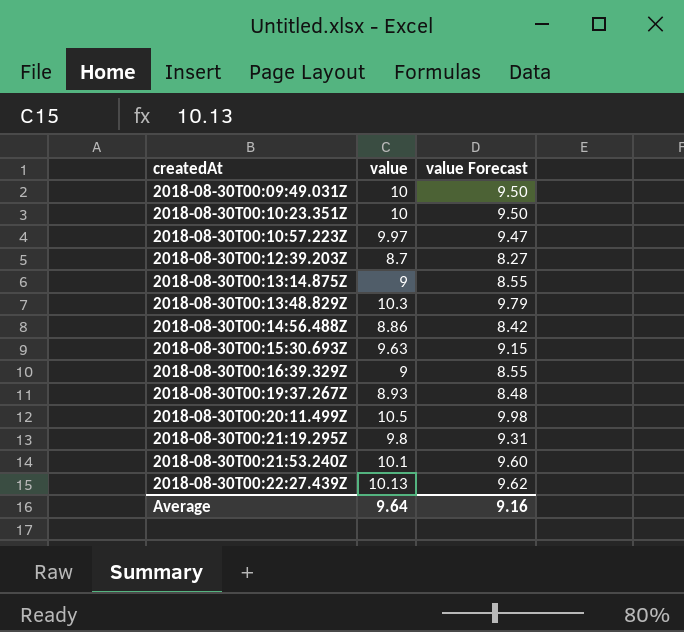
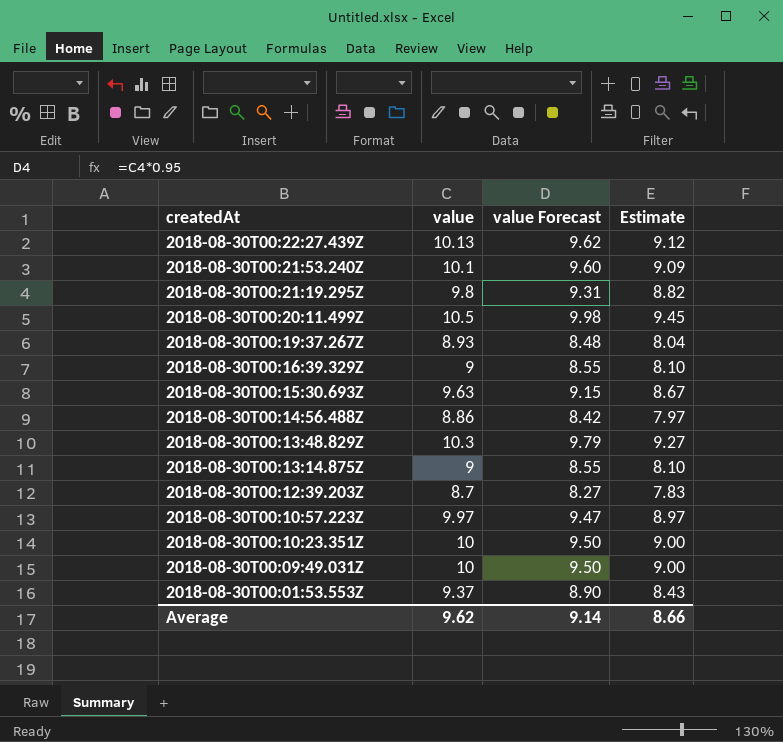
row order: createdAt ascending -> createdAt descending
column Estimate | formula: none -> [value] * 0.9
row 2018-08-30T00:01:53.553Z: none -> 9.37 | 8.90 | 8.43
Average | value: 9.64 -> 9.62
Average | value Forecast: 9.16 -> 9.14

